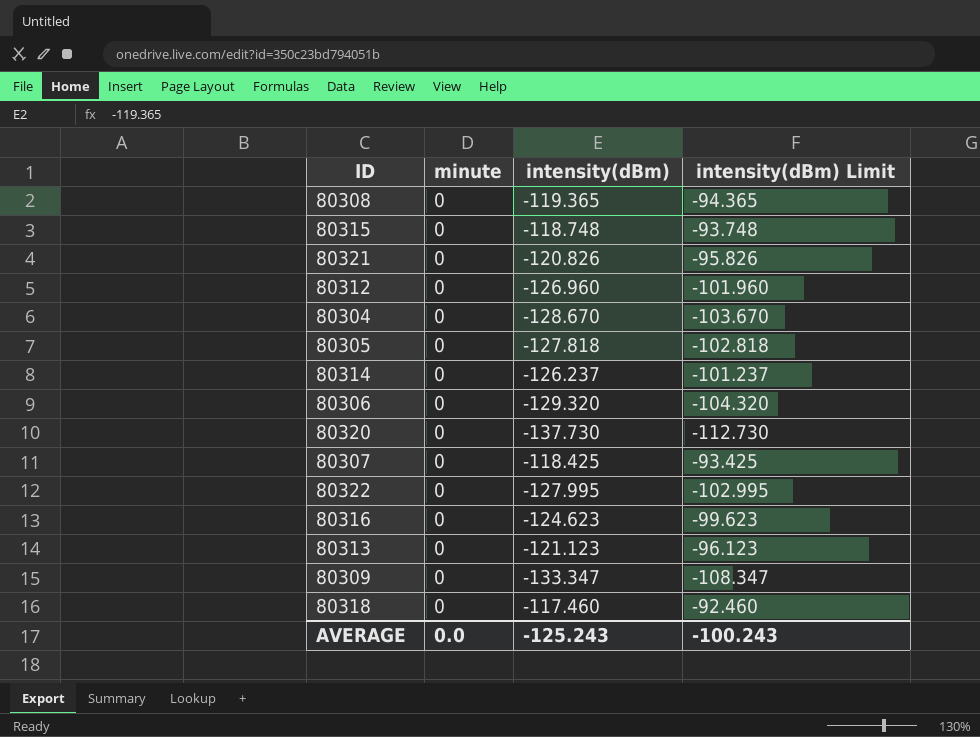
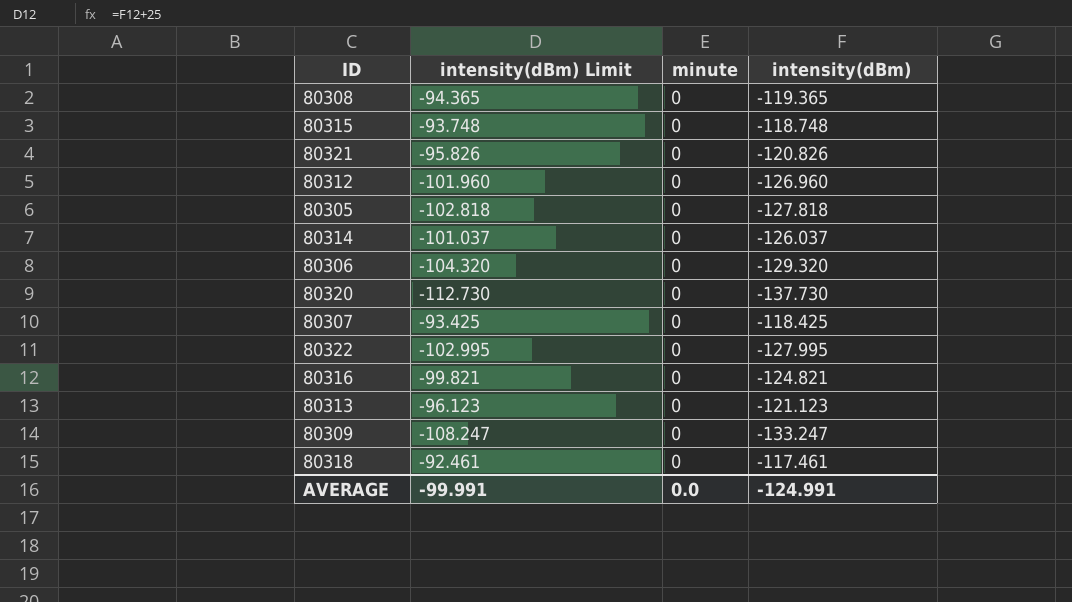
column intensity(dBm) Limit | position: 4 -> 2
row 80304: 0 | -128.670 | -103.670 -> none
80314 | intensity(dBm) Limit: -101.237 -> -101.037
80314 | intensity(dBm): -126.237 -> -126.037
80316 | intensity(dBm) Limit: -99.623 -> -99.821
80316 | intensity(dBm): -124.623 -> -124.821
80309 | intensity(dBm) Limit: -108.347 -> -108.247
80309 | intensity(dBm): -133.347 -> -133.247
80318 | intensity(dBm) Limit: -92.460 -> -92.461
80318 | intensity(dBm): -117.460 -> -117.461
AVERAGE | intensity(dBm) Limit: -100.243 -> -99.991
AVERAGE | intensity(dBm): -125.243 -> -124.991

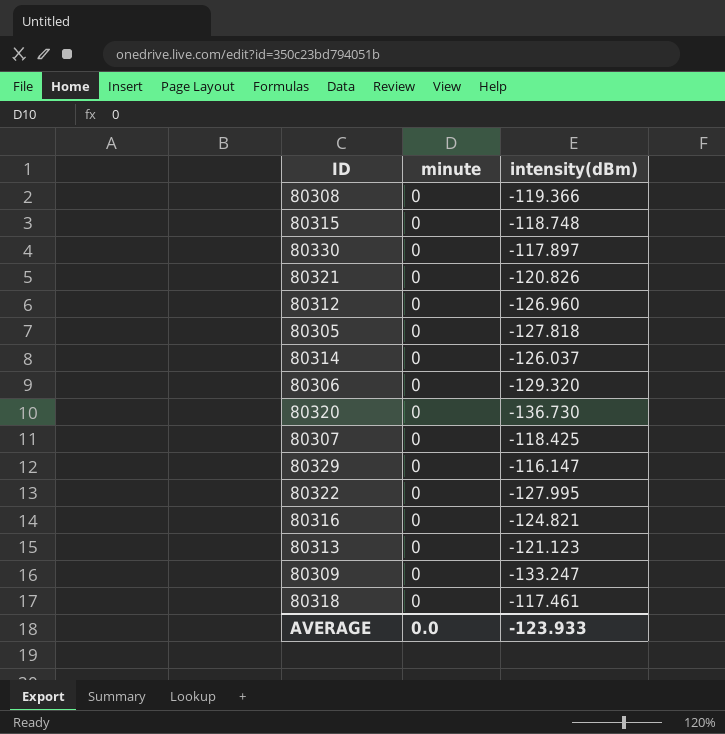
column intensity(dBm) Limit | formula: [intensity(dBm)] + 25 -> none
80308 | intensity(dBm): -119.365 -> -119.366
row 80330: none -> 0 | -117.897
80320 | intensity(dBm): -137.730 -> -136.730
row 80329: none -> 0 | -116.147
AVERAGE | intensity(dBm): -124.991 -> -123.933

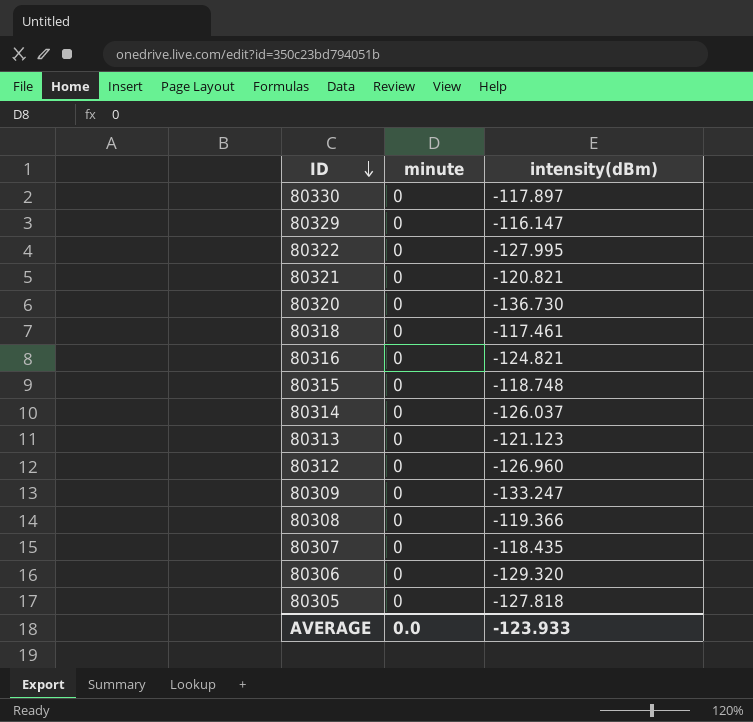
row order: none -> ID descending
80321 | intensity(dBm): -120.826 -> -120.821
80307 | intensity(dBm): -118.425 -> -118.435

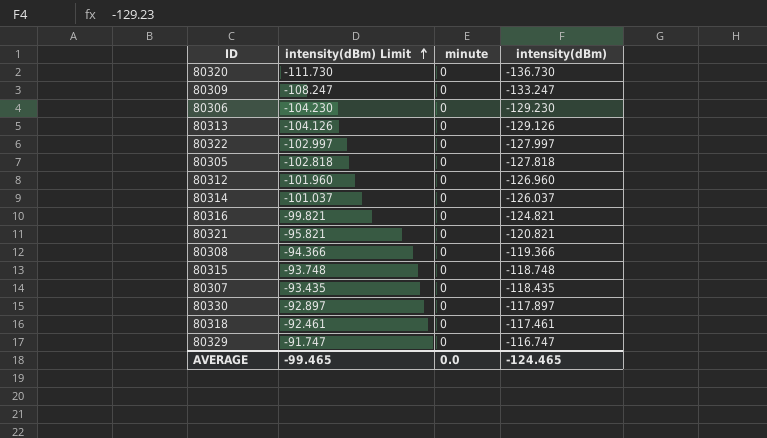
row order: ID descending -> intensity(dBm) Limit ascending
column intensity(dBm) Limit | formula: none -> [intensity(dBm)] + 25
80306 | intensity(dBm): -129.320 -> -129.230
80313 | intensity(dBm): -121.123 -> -129.126
80322 | intensity(dBm): -127.995 -> -127.997
80329 | intensity(dBm): -116.147 -> -116.747
AVERAGE | intensity(dBm): -123.933 -> -124.465

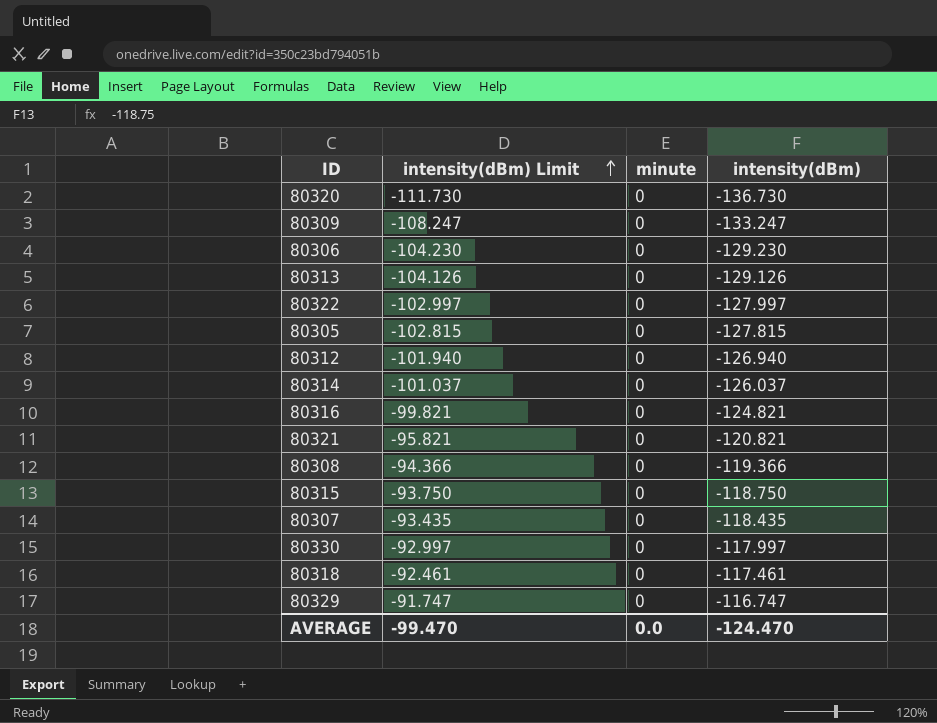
80305 | intensity(dBm) Limit: -102.818 -> -102.815
80305 | intensity(dBm): -127.818 -> -127.815
80312 | intensity(dBm) Limit: -101.960 -> -101.940
80312 | intensity(dBm): -126.960 -> -126.940
80315 | intensity(dBm) Limit: -93.748 -> -93.750
80315 | intensity(dBm): -118.748 -> -118.750
80330 | intensity(dBm) Limit: -92.897 -> -92.997
80330 | intensity(dBm): -117.897 -> -117.997
AVERAGE | intensity(dBm) Limit: -99.465 -> -99.470
AVERAGE | intensity(dBm): -124.465 -> -124.470

